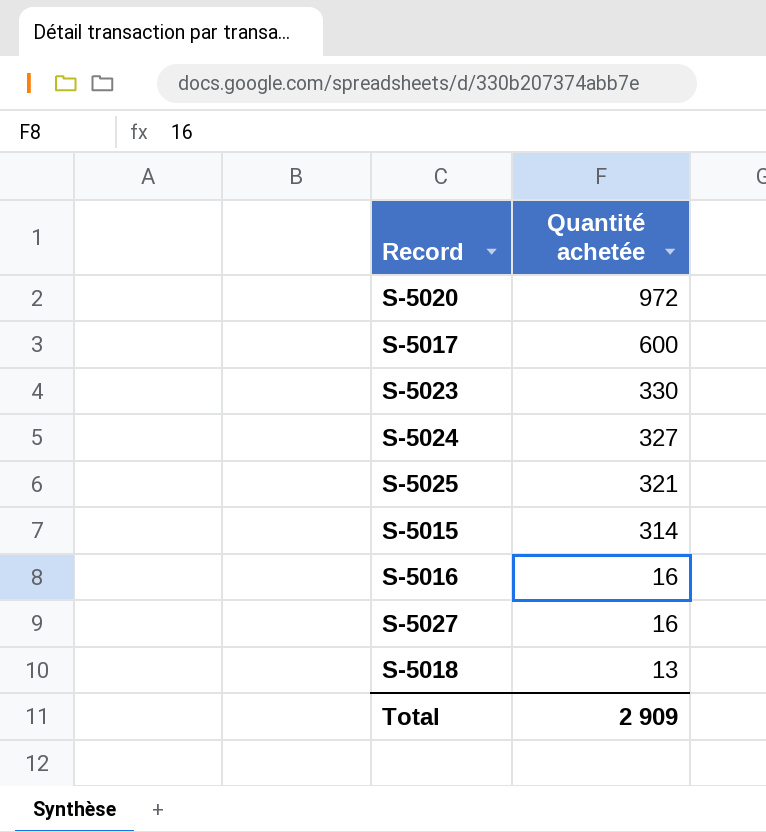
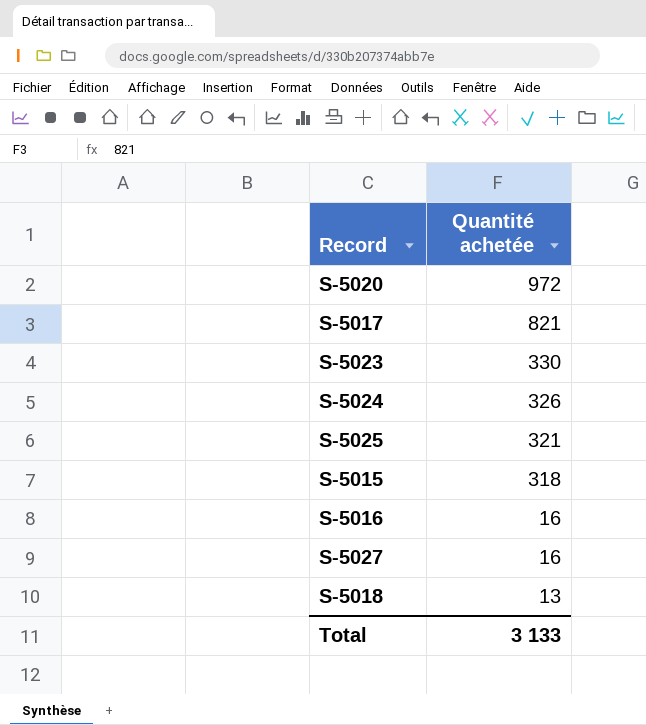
S-5017 | Quantité achetée: 600 -> 821
S-5024 | Quantité achetée: 327 -> 326
S-5015 | Quantité achetée: 314 -> 318
Total | Quantité achetée: 2 909 -> 3 133

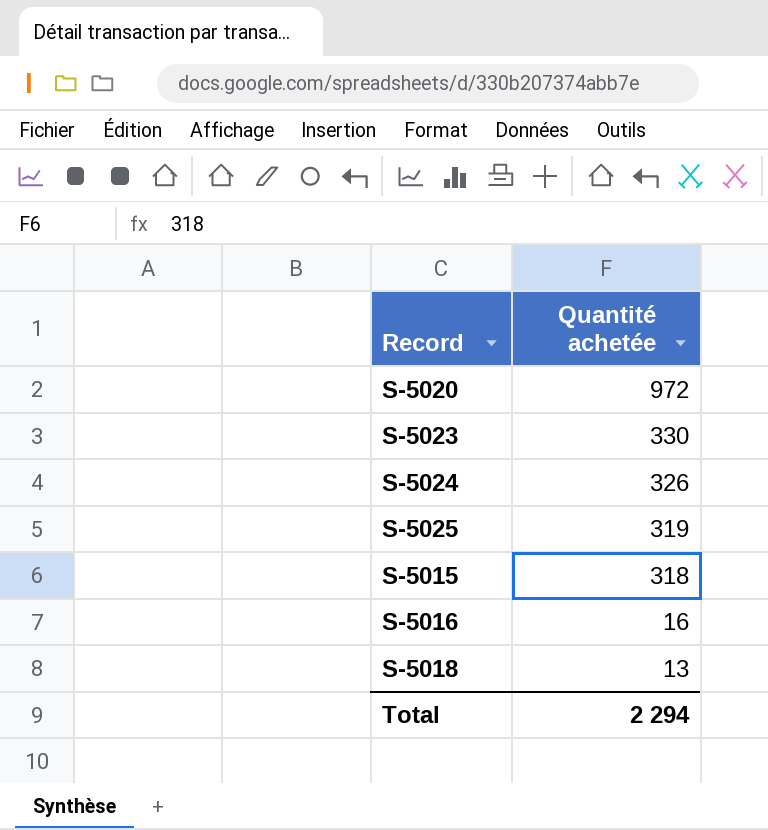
row S-5017: 821 -> none
row S-5027: 16 -> none
S-5025 | Quantité achetée: 321 -> 319
Total | Quantité achetée: 3 133 -> 2 294

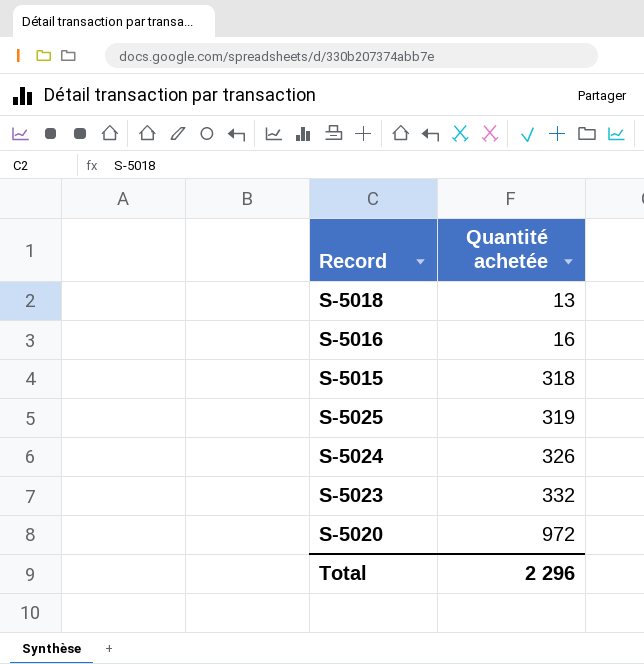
row order: Quantité achetée descending -> Quantité achetée ascending
S-5023 | Quantité achetée: 330 -> 332
Total | Quantité achetée: 2 294 -> 2 296

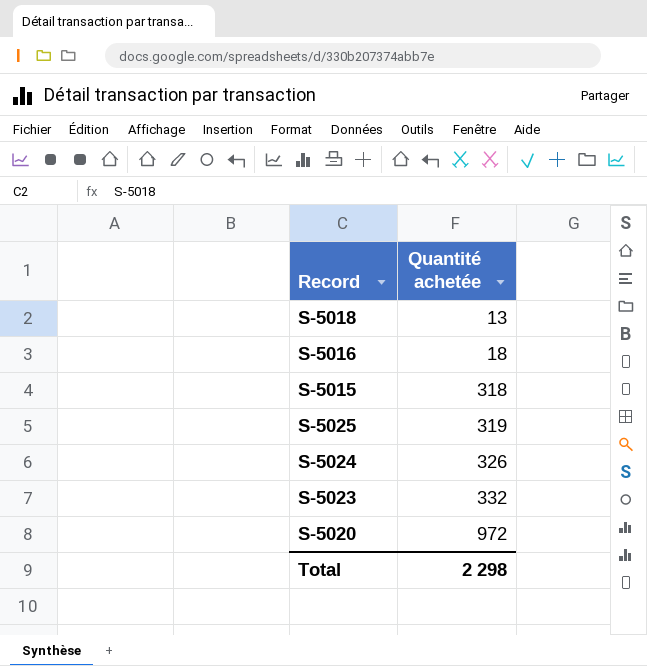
S-5016 | Quantité achetée: 16 -> 18
Total | Quantité achetée: 2 296 -> 2 298

